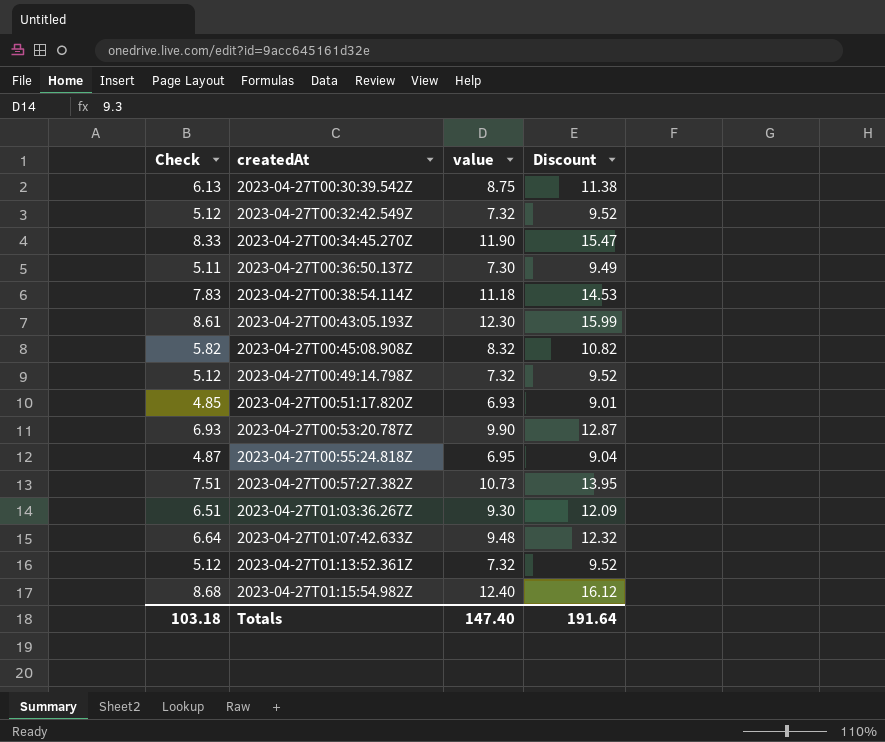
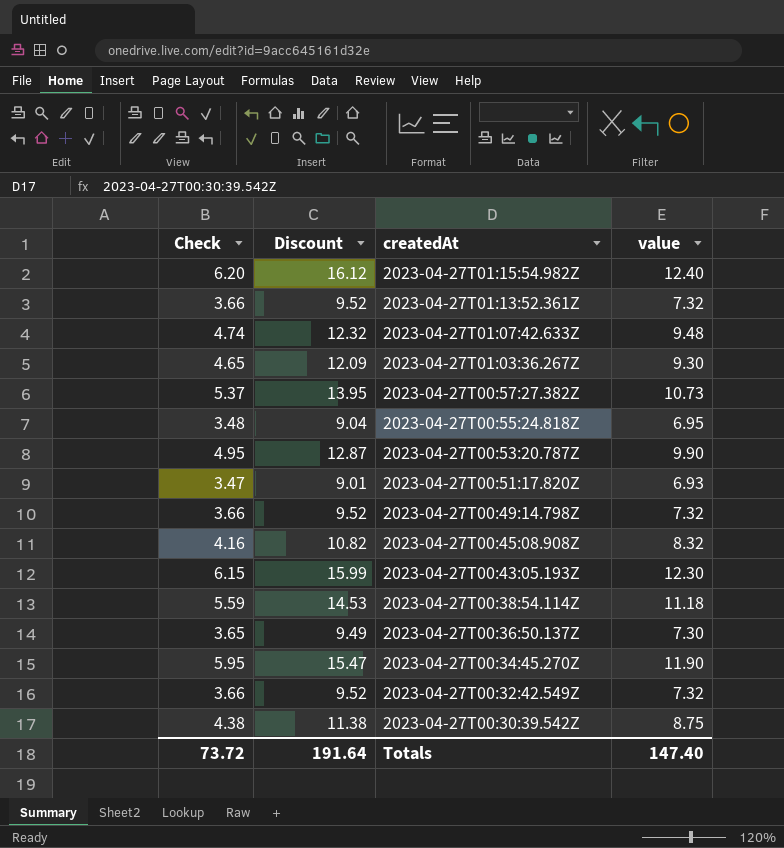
row order: createdAt ascending -> createdAt descending
column Check | formula: [value] * 0.7 -> [value] * 0.5
column Discount | position: 4 -> 2
Totals | Check: 103.18 -> 73.72

